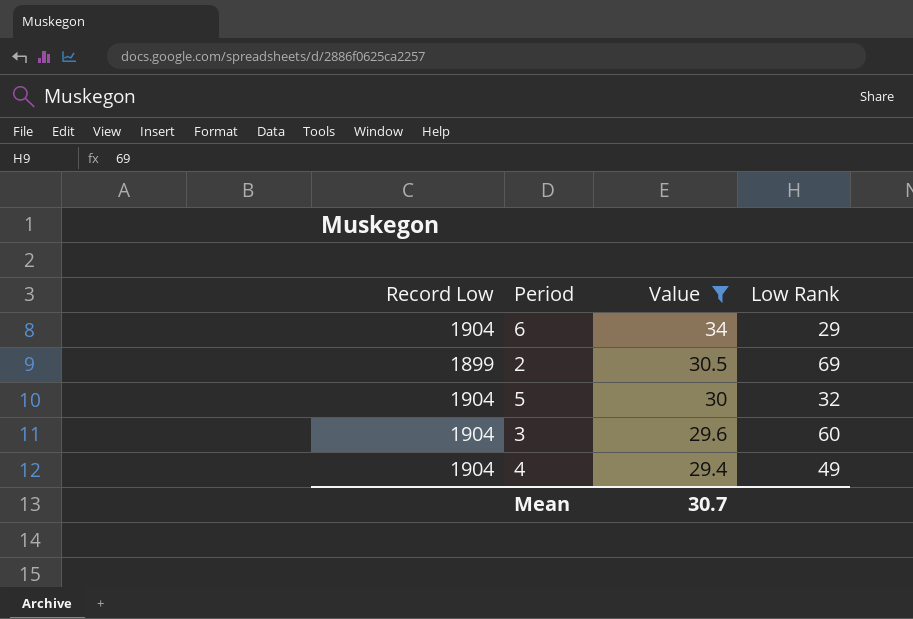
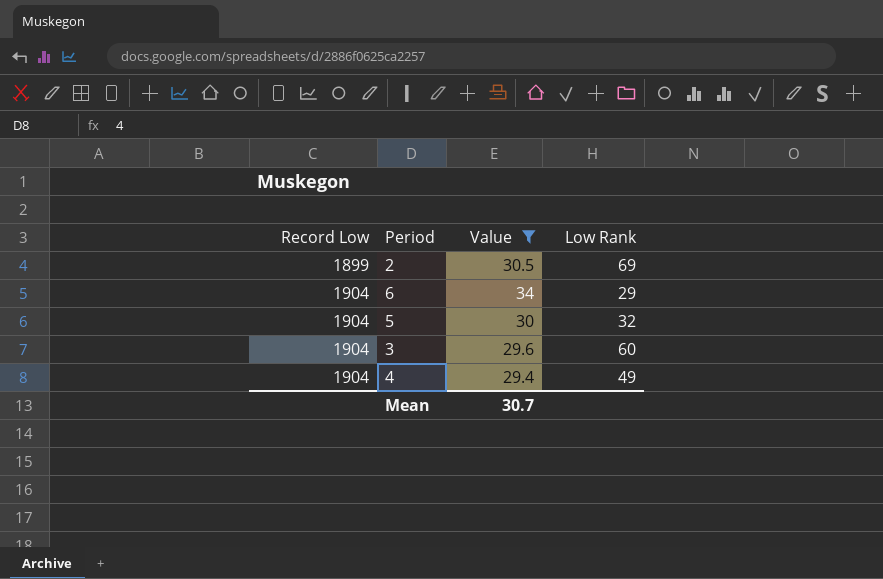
row order: Value descending -> Record Low ascending

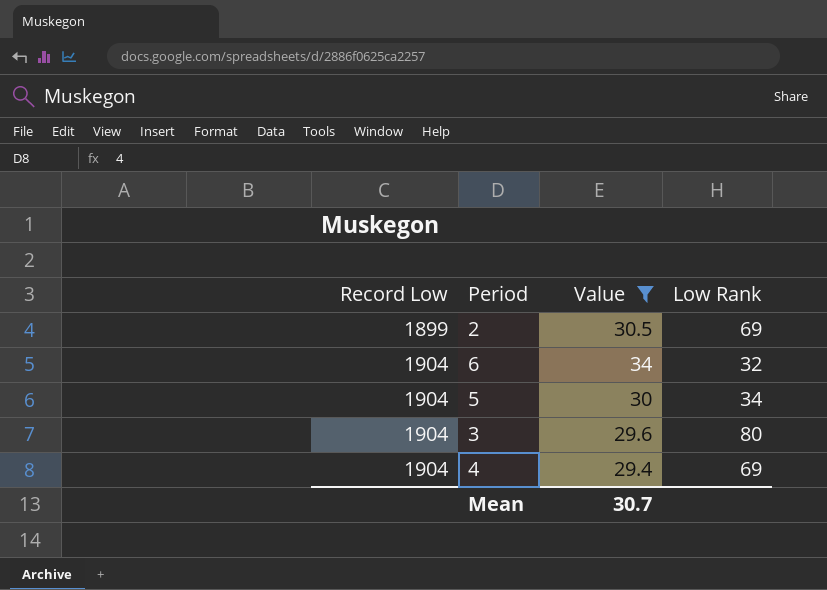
6 | Low Rank: 29 -> 32
5 | Low Rank: 32 -> 34
3 | Low Rank: 60 -> 80
4 | Low Rank: 49 -> 69

